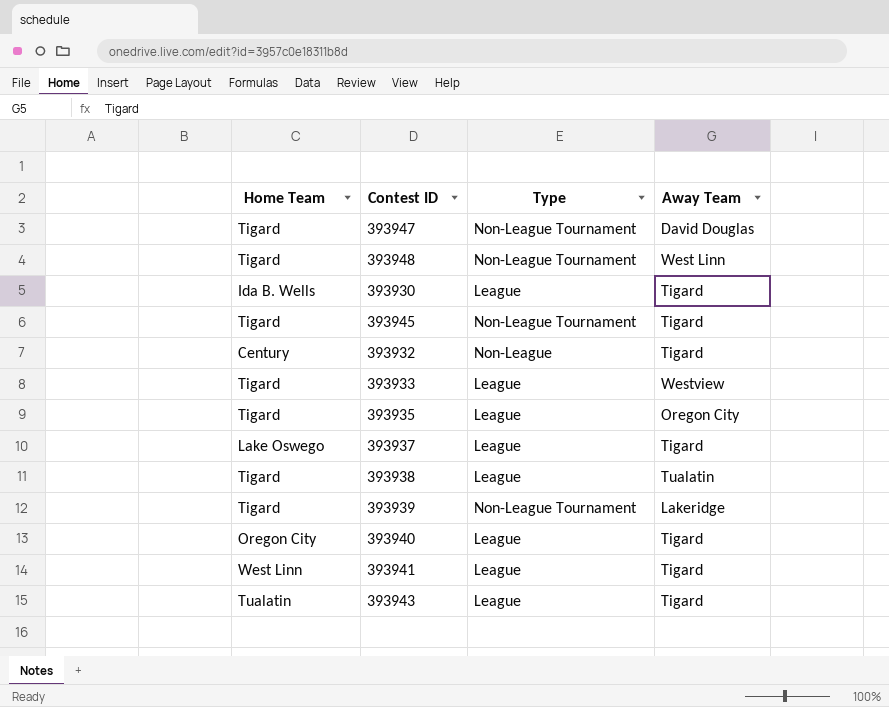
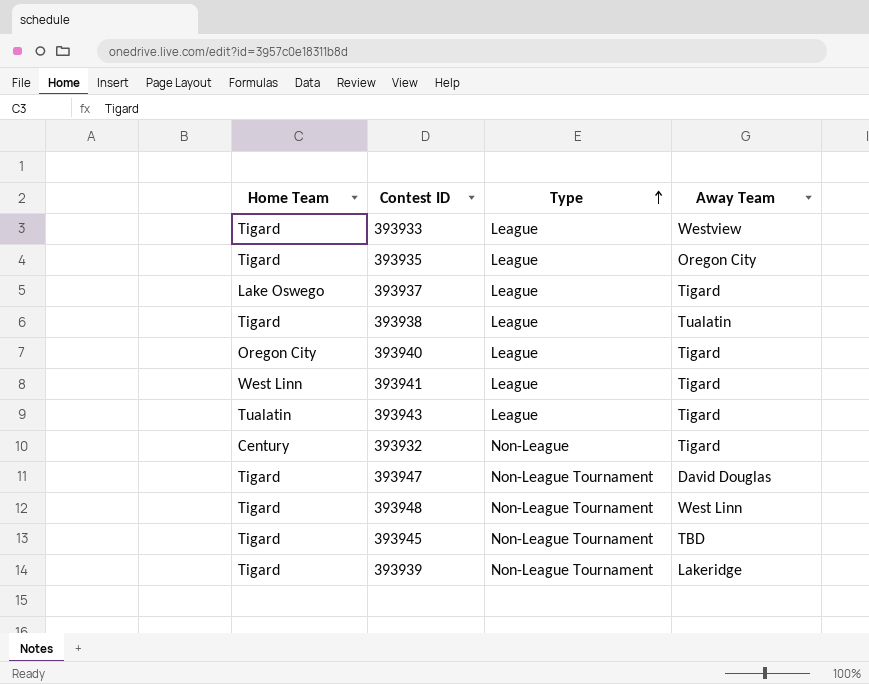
row order: none -> Type ascending
row 393930: Ida B. Wells | League | Tigard -> none
393945 | Away Team: Tigard -> TBD

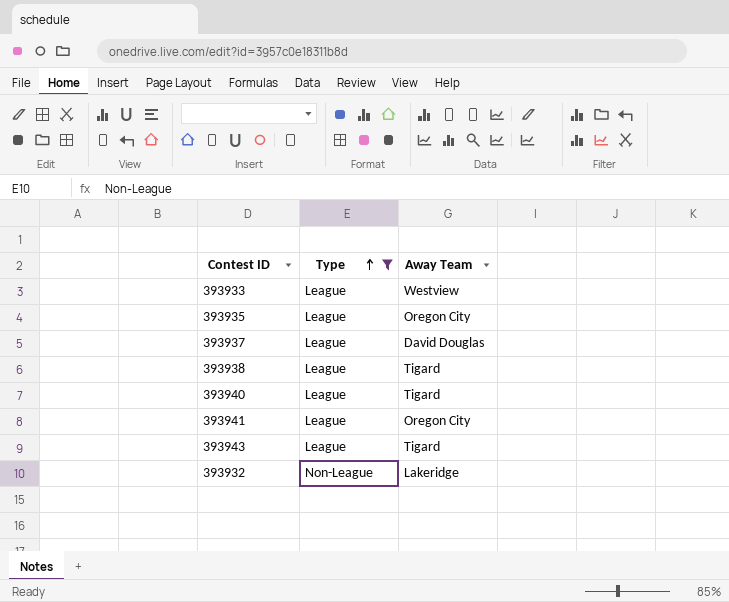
filter: none -> Type != Non-League Tournament
column Home Team | position: 1 -> none
393937 | Away Team: Tigard -> David Douglas
393938 | Away Team: Tualatin -> Tigard
393941 | Away Team: Tigard -> Oregon City
393932 | Away Team: Tigard -> Lakeridge

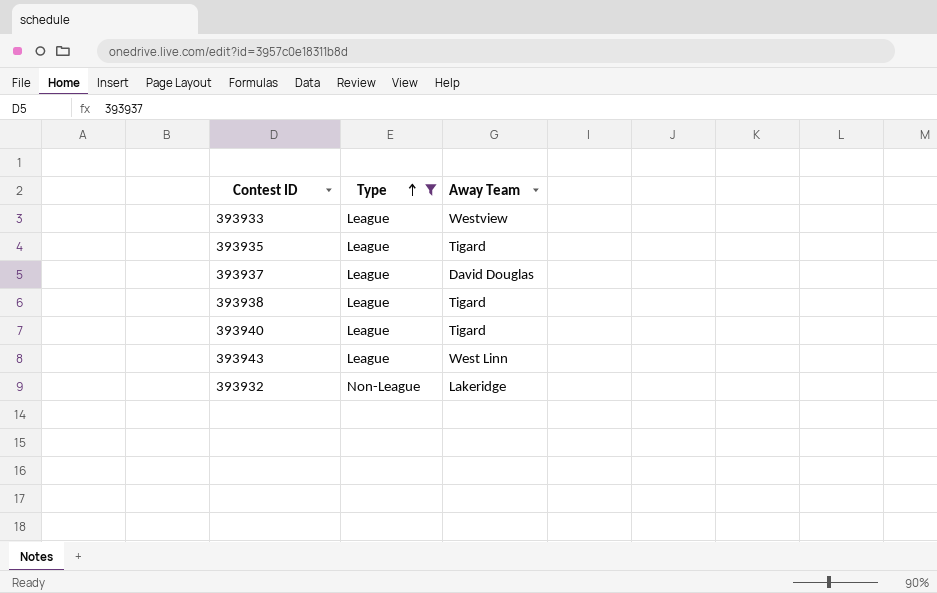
row 393941: League | Oregon City -> none
393935 | Away Team: Oregon City -> Tigard
393943 | Away Team: Tigard -> West Linn

